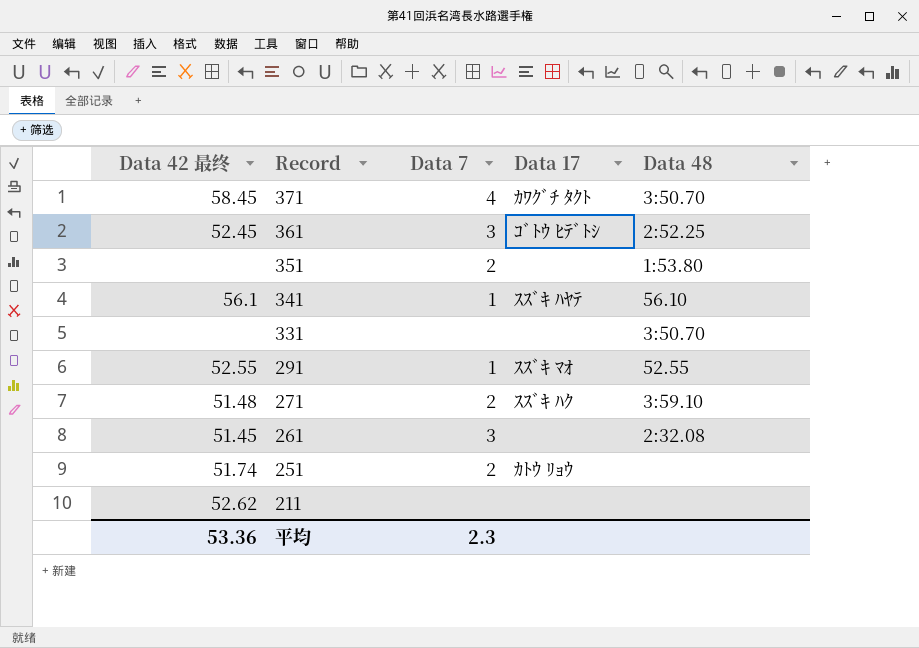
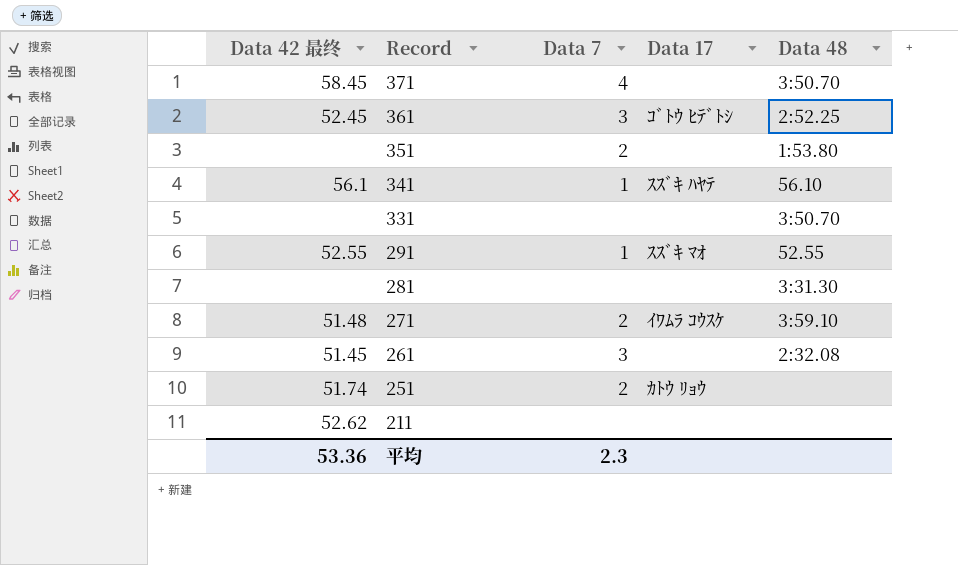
371 | Data 17: ｶﾜｸﾞﾁ ﾀｸﾄ -> none
row 281: none -> none | none | none | 3:31.30
271 | Data 17: ｽｽﾞｷ ﾊｸ -> ｲﾜﾑﾗ ｺｳｽｹ

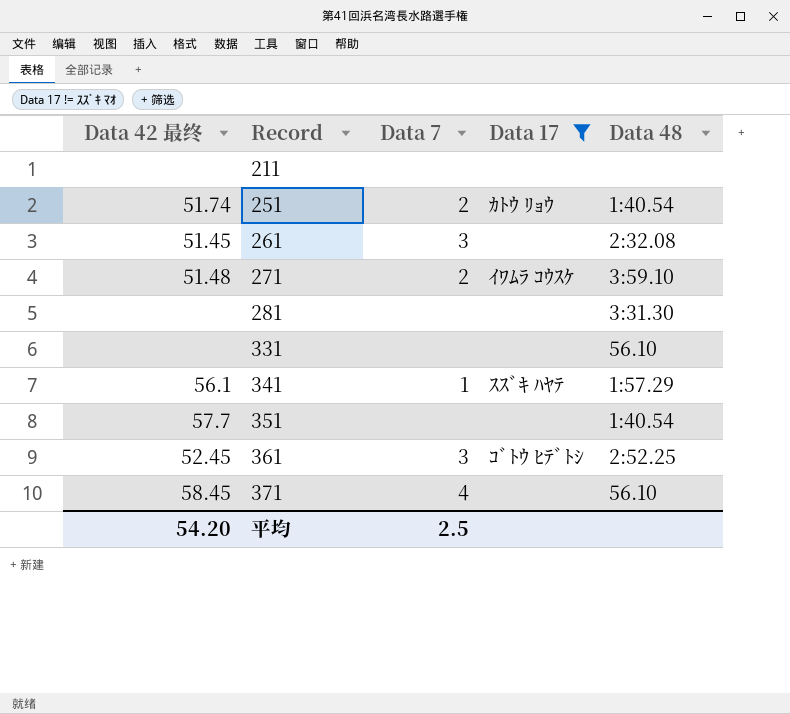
filter: none -> Data 17 != ｽｽﾞｷ ﾏｵ
row order: Record descending -> Record ascending
211 | Data 42 最终: 52.62 -> none
251 | Data 48: none -> 1:40.54
331 | Data 48: 3:50.70 -> 56.10
341 | Data 48: 56.10 -> 1:57.29
351 | Data 42 最终: none -> 57.7
351 | Data 7: 2 -> none
351 | Data 48: 1:53.80 -> 1:40.54
371 | Data 48: 3:50.70 -> 56.10
平均 | Data 42 最终: 53.36 -> 54.20
平均 | Data 7: 2.3 -> 2.5

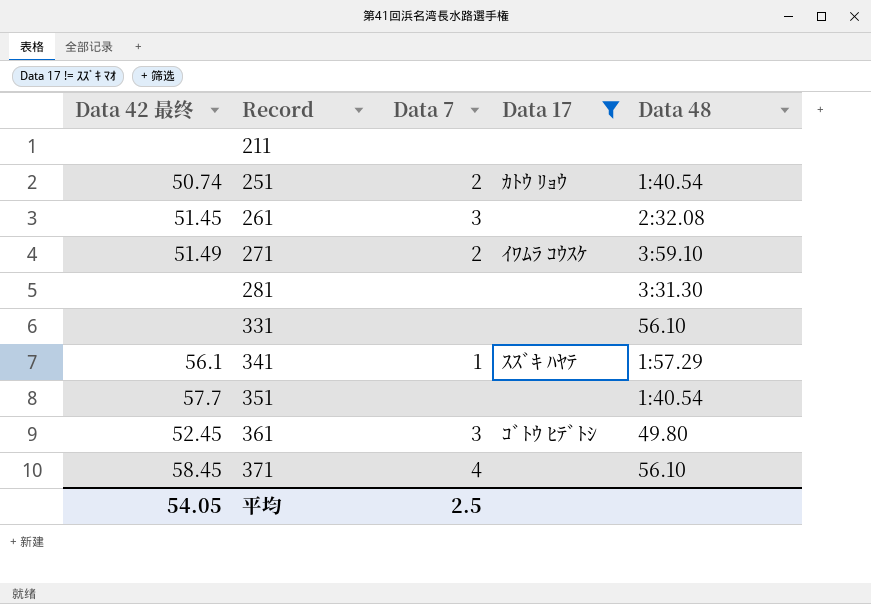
251 | Data 42 最终: 51.74 -> 50.74
271 | Data 42 最终: 51.48 -> 51.49
361 | Data 48: 2:52.25 -> 49.80
平均 | Data 42 最终: 54.20 -> 54.05

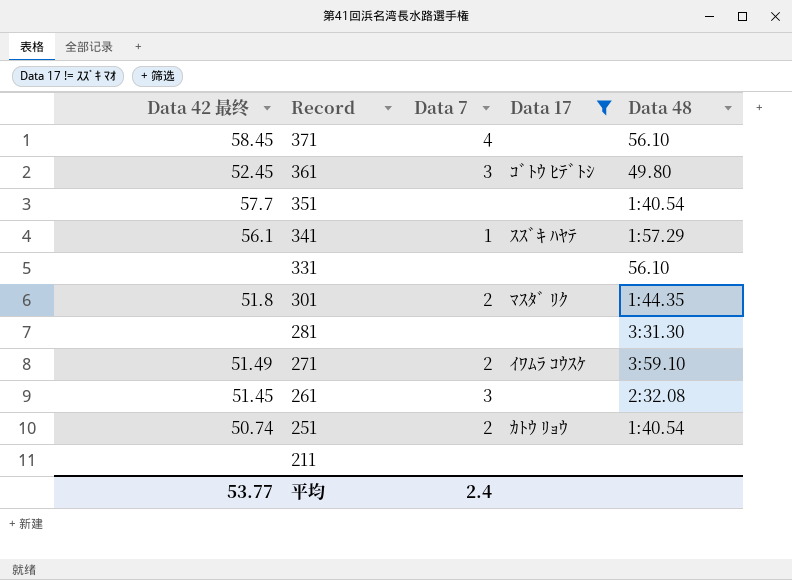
row order: Record ascending -> Record descending
row 301: none -> 51.8 | 2 | ﾏｽﾀﾞ ﾘｸ | 1:44.35
平均 | Data 42 最终: 54.05 -> 53.77
平均 | Data 7: 2.5 -> 2.4

